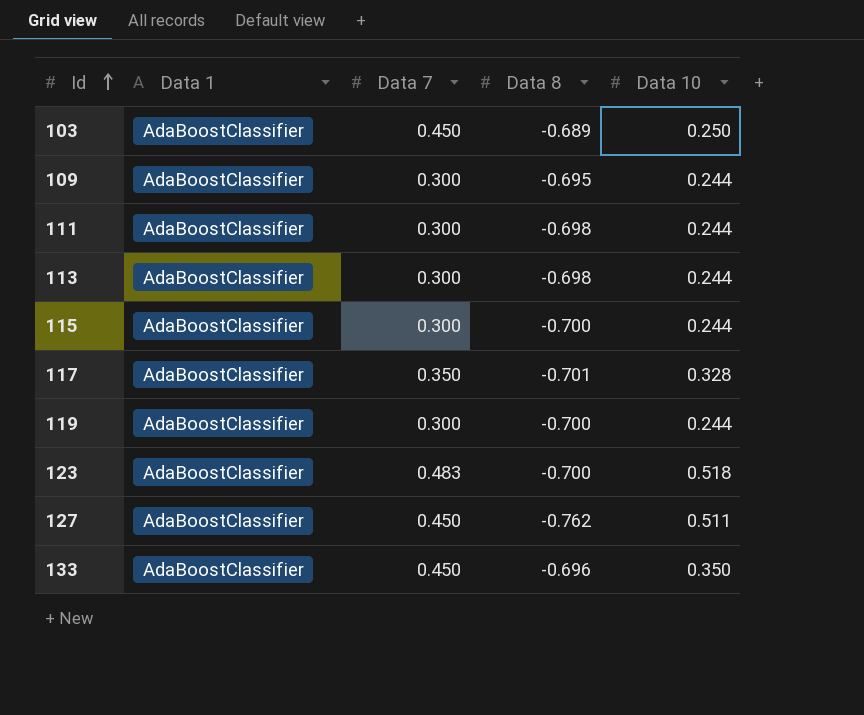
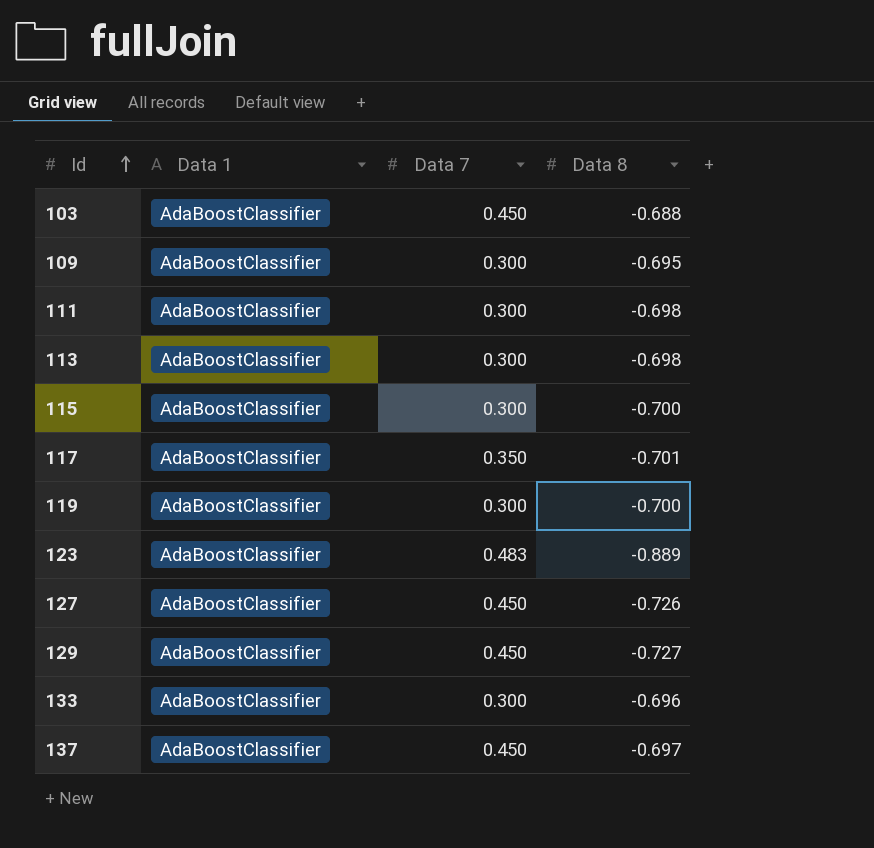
column Data 10 | position: 5 -> none
103 | Data 8: -0.689 -> -0.688
123 | Data 8: -0.700 -> -0.889
127 | Data 8: -0.762 -> -0.726
row 129: none -> AdaBoostClassifier | 0.450 | -0.727
133 | Data 7: 0.450 -> 0.300
row 137: none -> AdaBoostClassifier | 0.450 | -0.697

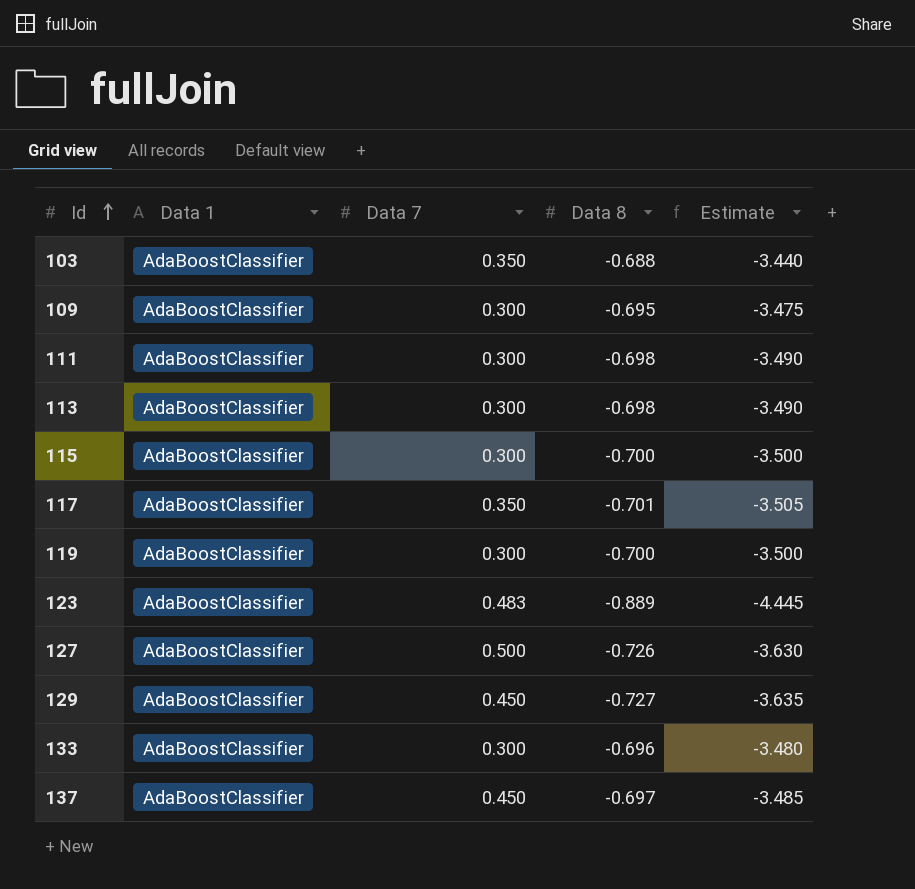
column Estimate | formula: none -> [Data 8] * 5
103 | Data 7: 0.450 -> 0.350
127 | Data 7: 0.450 -> 0.500

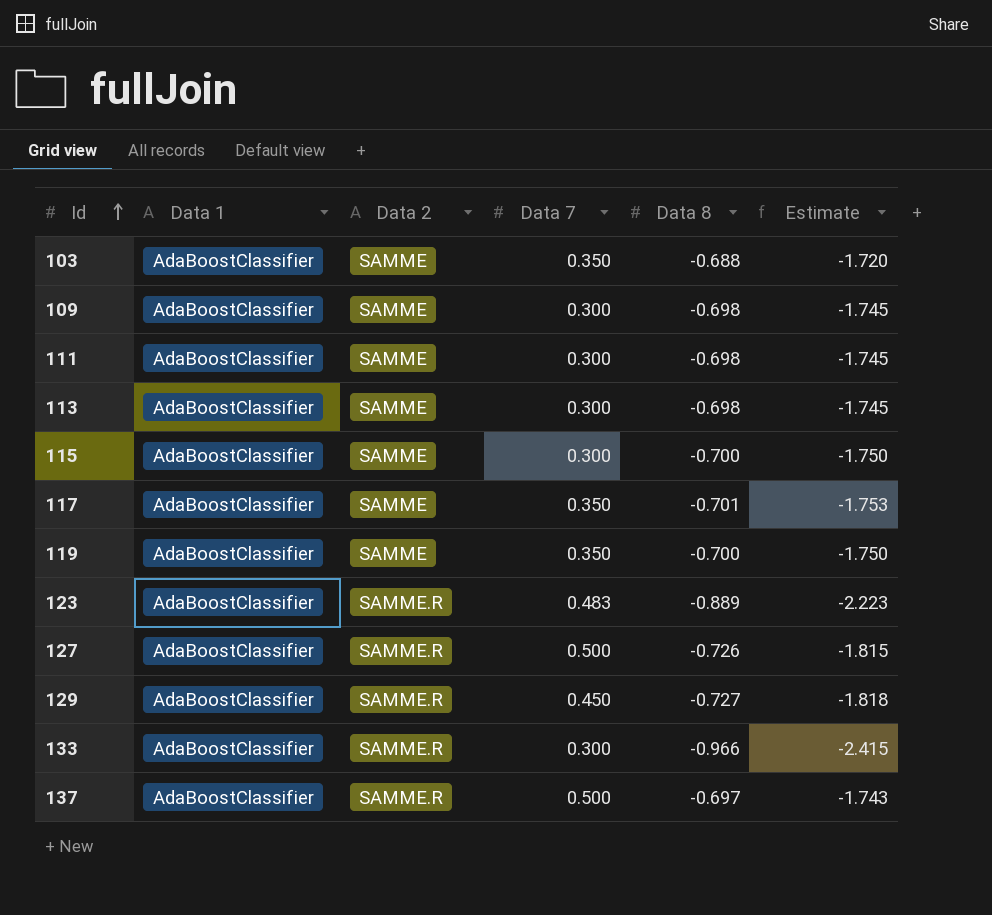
column Data 2 | position: none -> 3
column Estimate | formula: [Data 8] * 5 -> [Data 8] * 2.5
109 | Data 8: -0.695 -> -0.698
119 | Data 7: 0.300 -> 0.350
133 | Data 8: -0.696 -> -0.966
137 | Data 7: 0.450 -> 0.500

